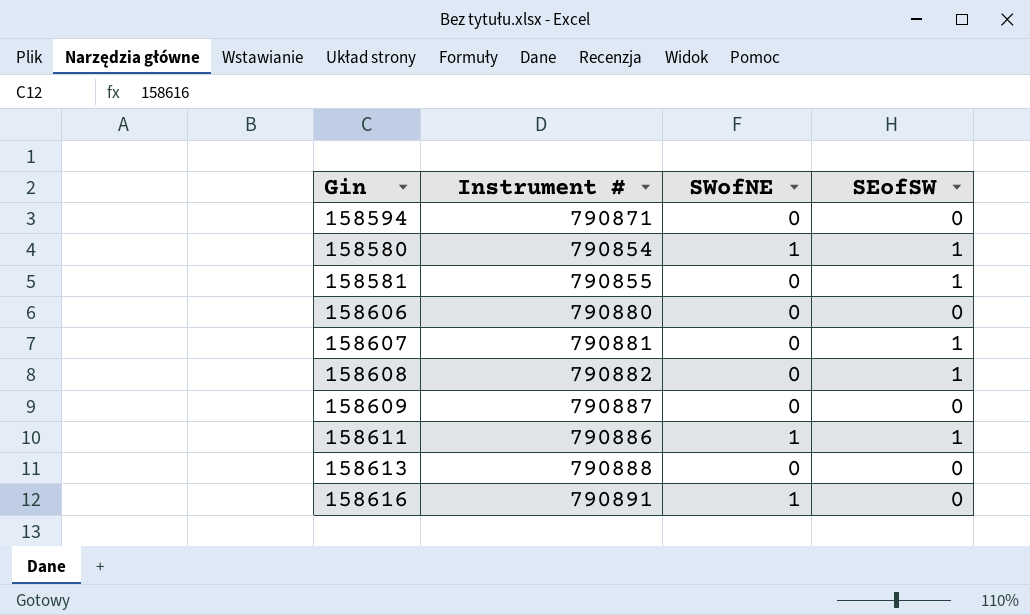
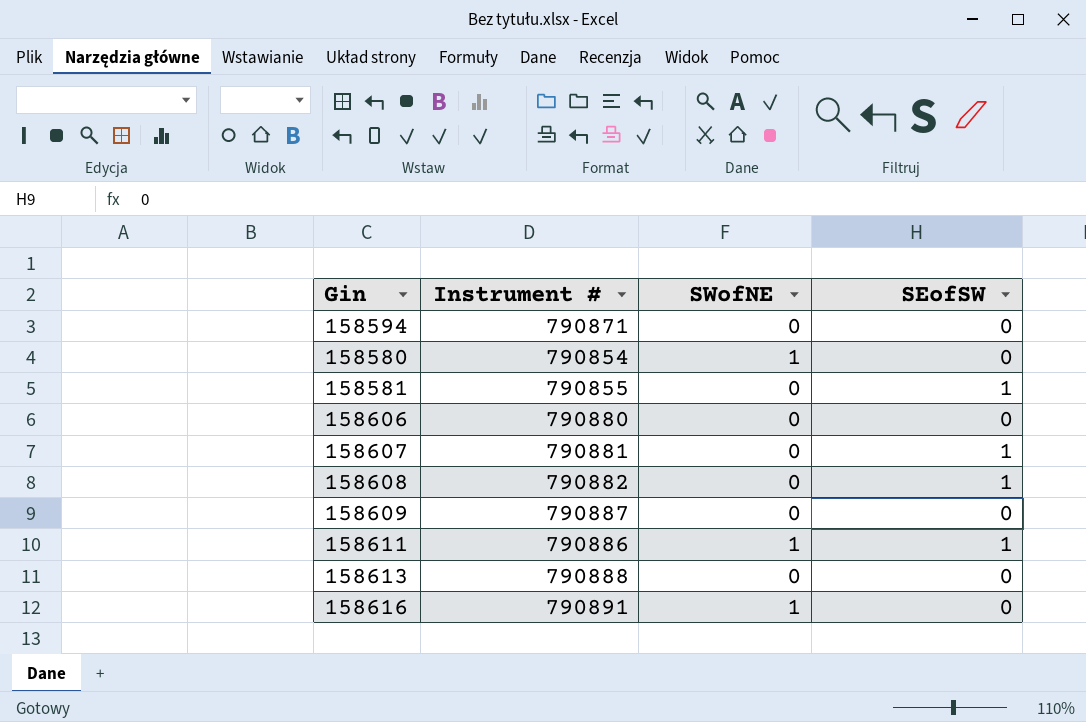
158580 | SEofSW: 1 -> 0

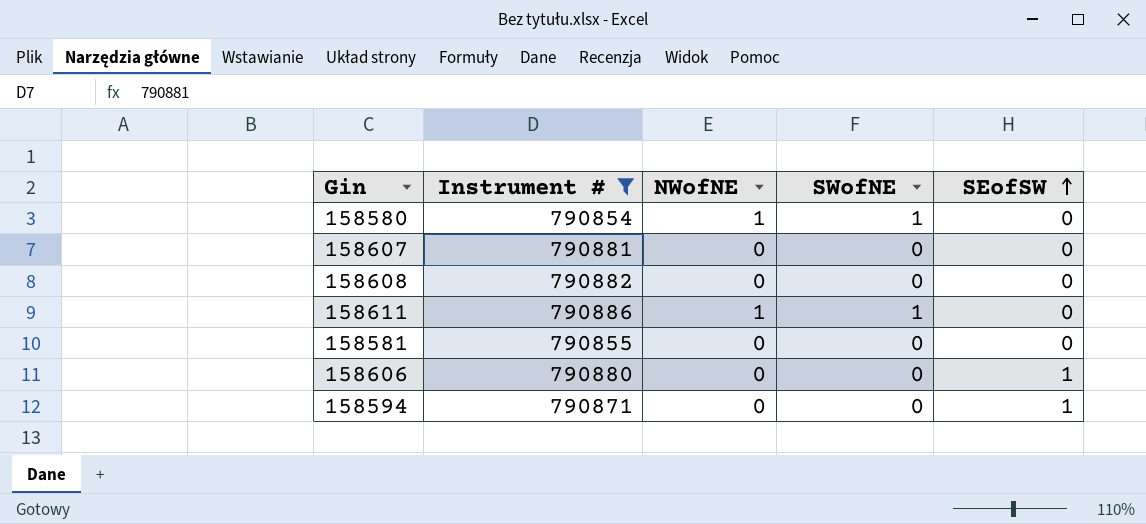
filter: none -> Instrument # <= 790886
row order: none -> SEofSW ascending
column NWofNE | position: none -> 3
158607 | SEofSW: 1 -> 0
158608 | SEofSW: 1 -> 0
158611 | SEofSW: 1 -> 0
158581 | SEofSW: 1 -> 0
158606 | SEofSW: 0 -> 1
158594 | SEofSW: 0 -> 1

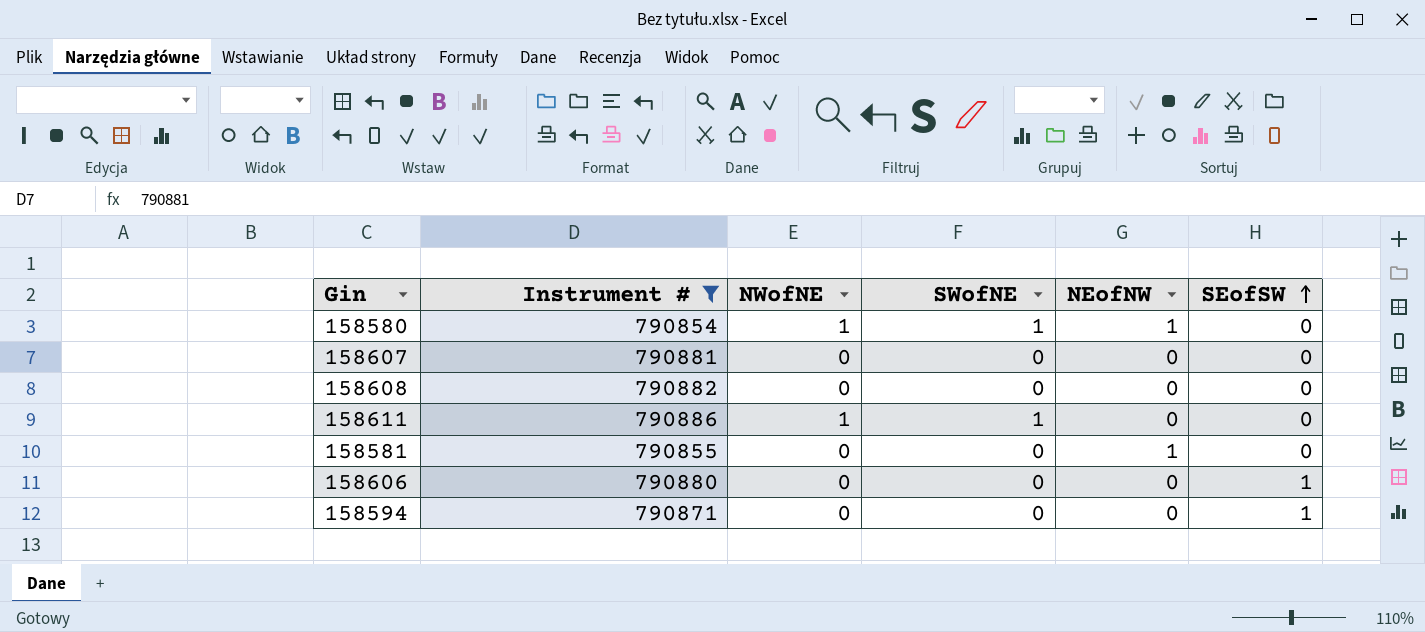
column NEofNW | position: none -> 5

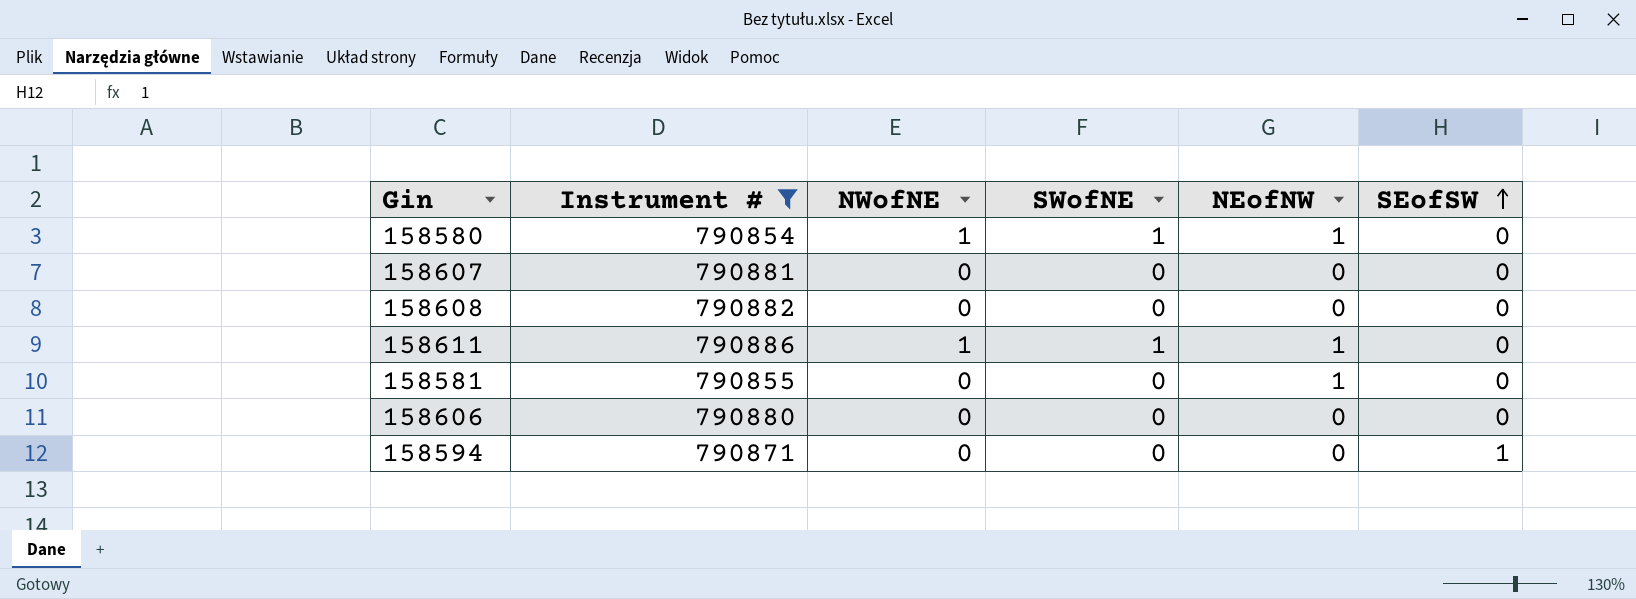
158611 | NEofNW: 0 -> 1
158606 | SEofSW: 1 -> 0

